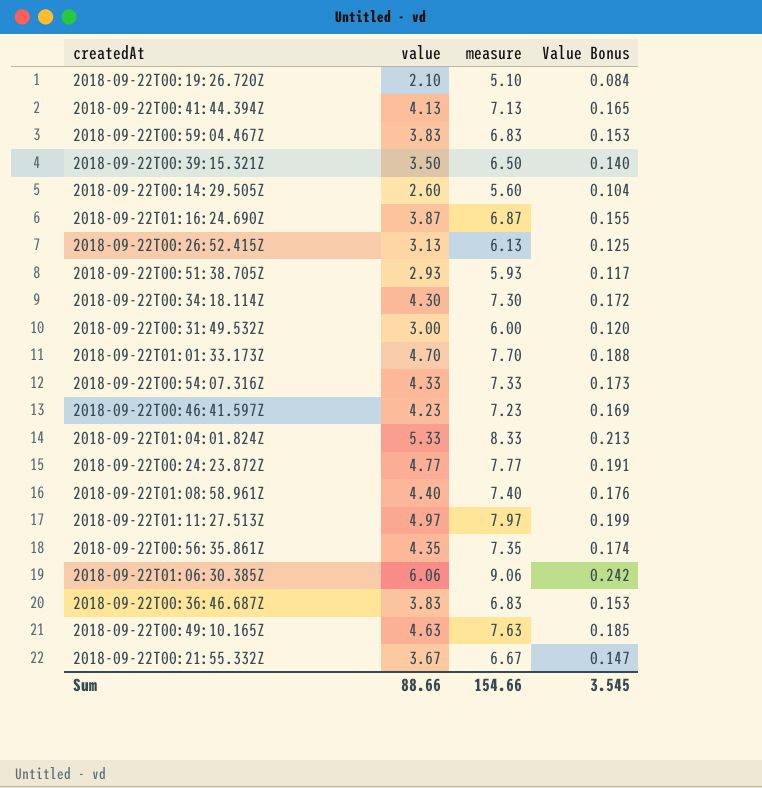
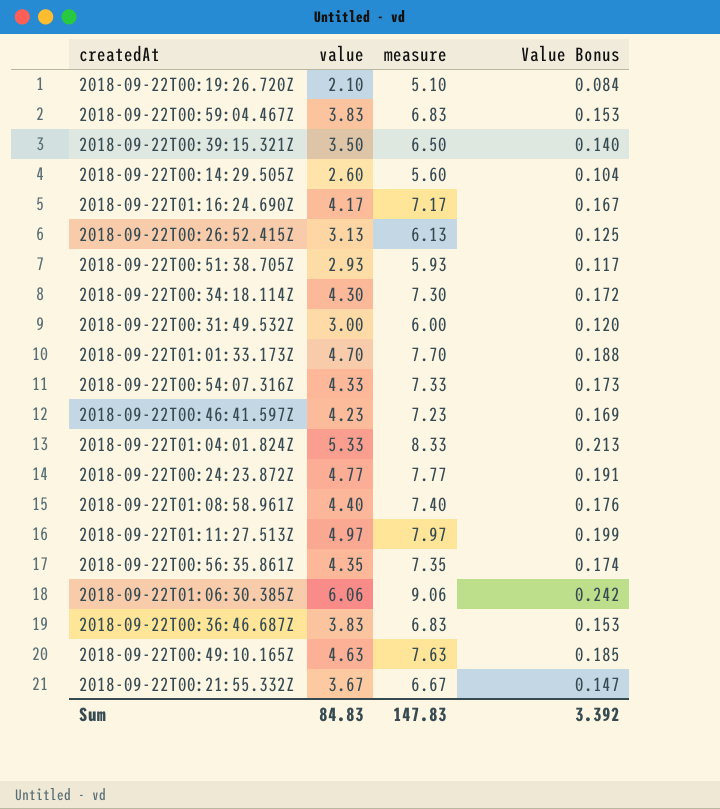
row 2018-09-22T00:41:44.394Z: 4.13 | 7.13 | 0.165 -> none
2018-09-22T01:16:24.690Z | value: 3.87 -> 4.17
2018-09-22T01:16:24.690Z | measure: 6.87 -> 7.17
2018-09-22T01:16:24.690Z | Value Bonus: 0.155 -> 0.167
Sum | value: 88.66 -> 84.83
Sum | measure: 154.66 -> 147.83
Sum | Value Bonus: 3.545 -> 3.392

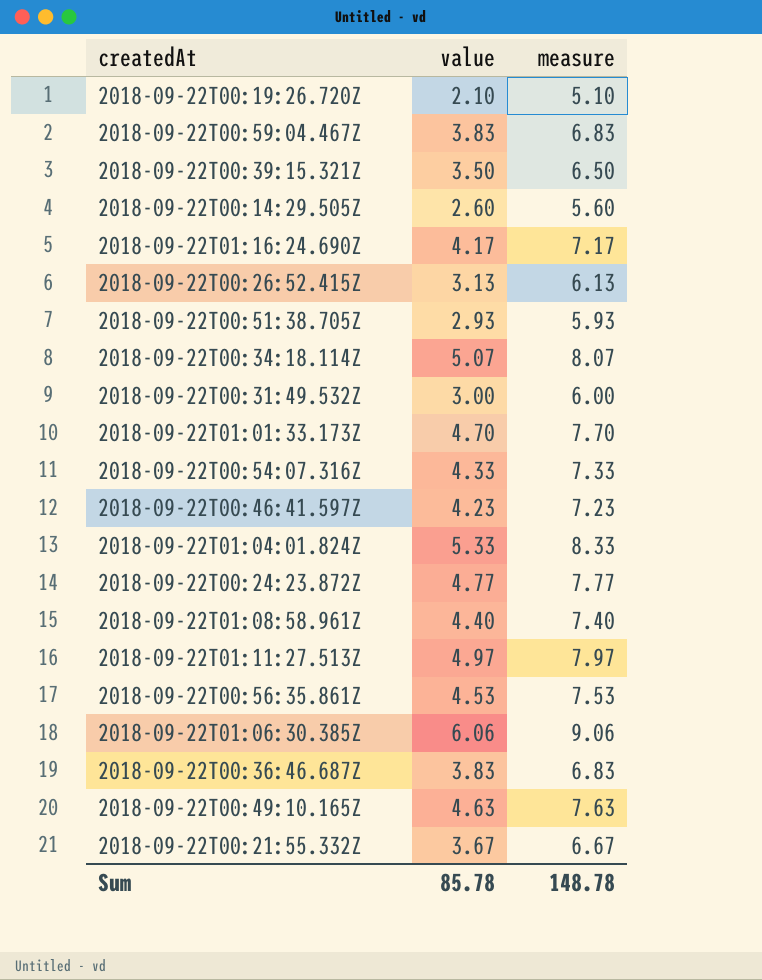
column Value Bonus | formula: [value] * 0.04 -> none
2018-09-22T00:34:18.114Z | value: 4.30 -> 5.07
2018-09-22T00:34:18.114Z | measure: 7.30 -> 8.07
2018-09-22T00:56:35.861Z | value: 4.35 -> 4.53
2018-09-22T00:56:35.861Z | measure: 7.35 -> 7.53
Sum | value: 84.83 -> 85.78
Sum | measure: 147.83 -> 148.78

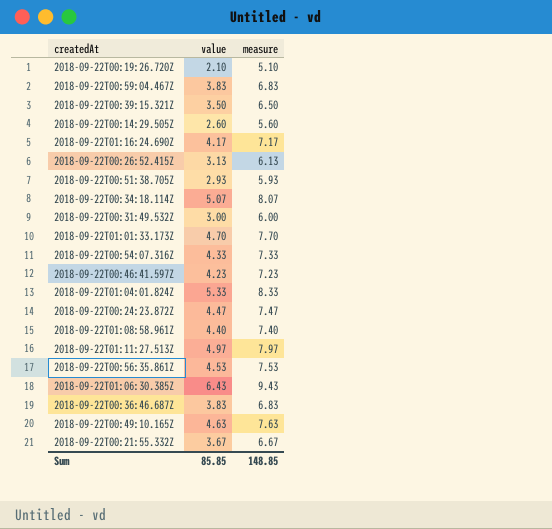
2018-09-22T00:24:23.872Z | value: 4.77 -> 4.47
2018-09-22T00:24:23.872Z | measure: 7.77 -> 7.47
2018-09-22T01:06:30.385Z | value: 6.06 -> 6.43
2018-09-22T01:06:30.385Z | measure: 9.06 -> 9.43
Sum | value: 85.78 -> 85.85
Sum | measure: 148.78 -> 148.85

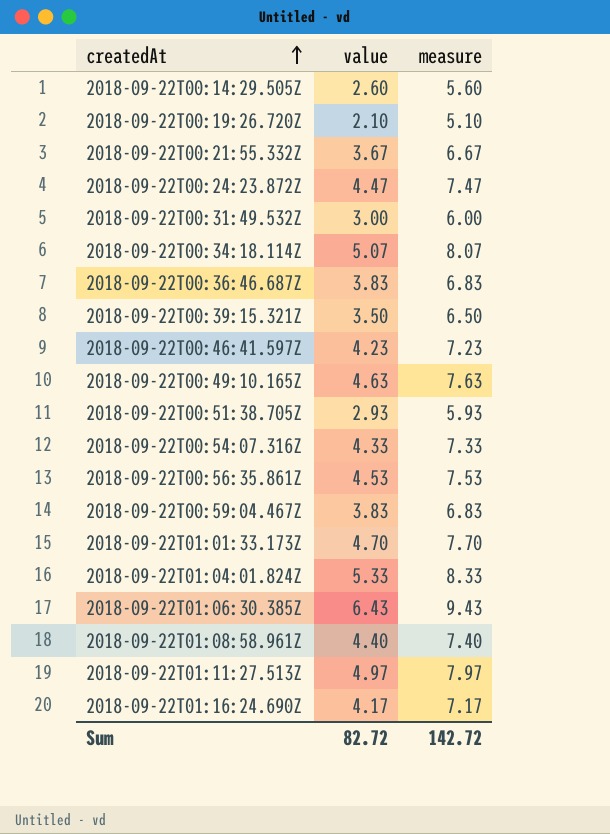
row order: none -> createdAt ascending
row 2018-09-22T00:26:52.415Z: 3.13 | 6.13 -> none
Sum | value: 85.85 -> 82.72
Sum | measure: 148.85 -> 142.72

